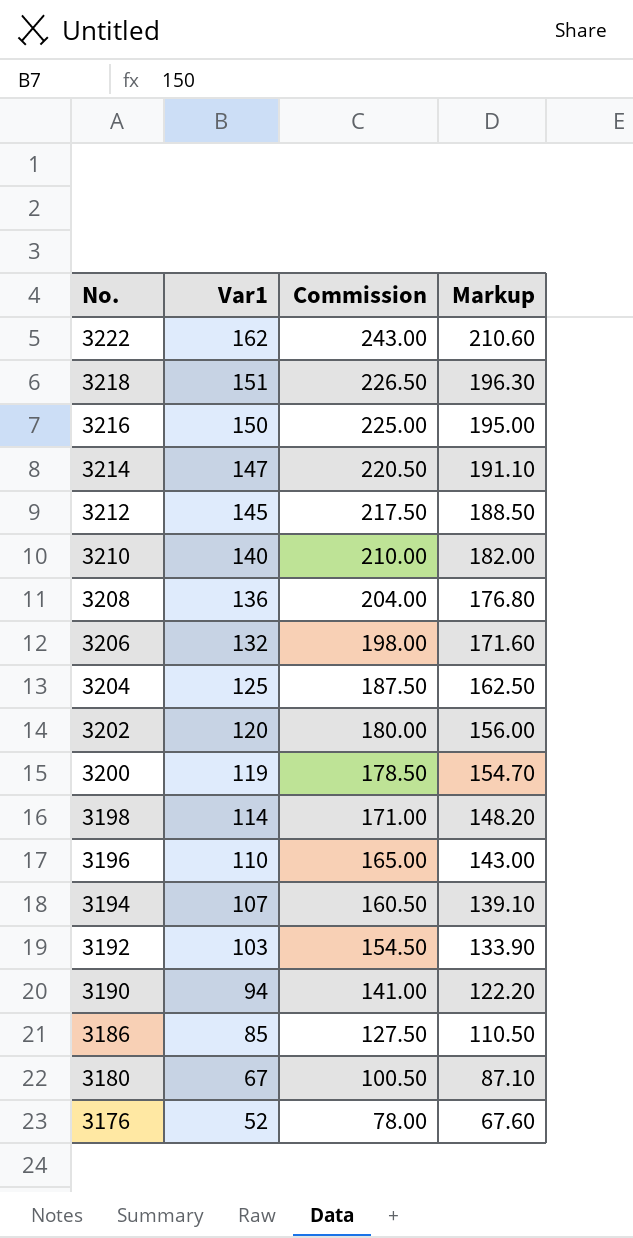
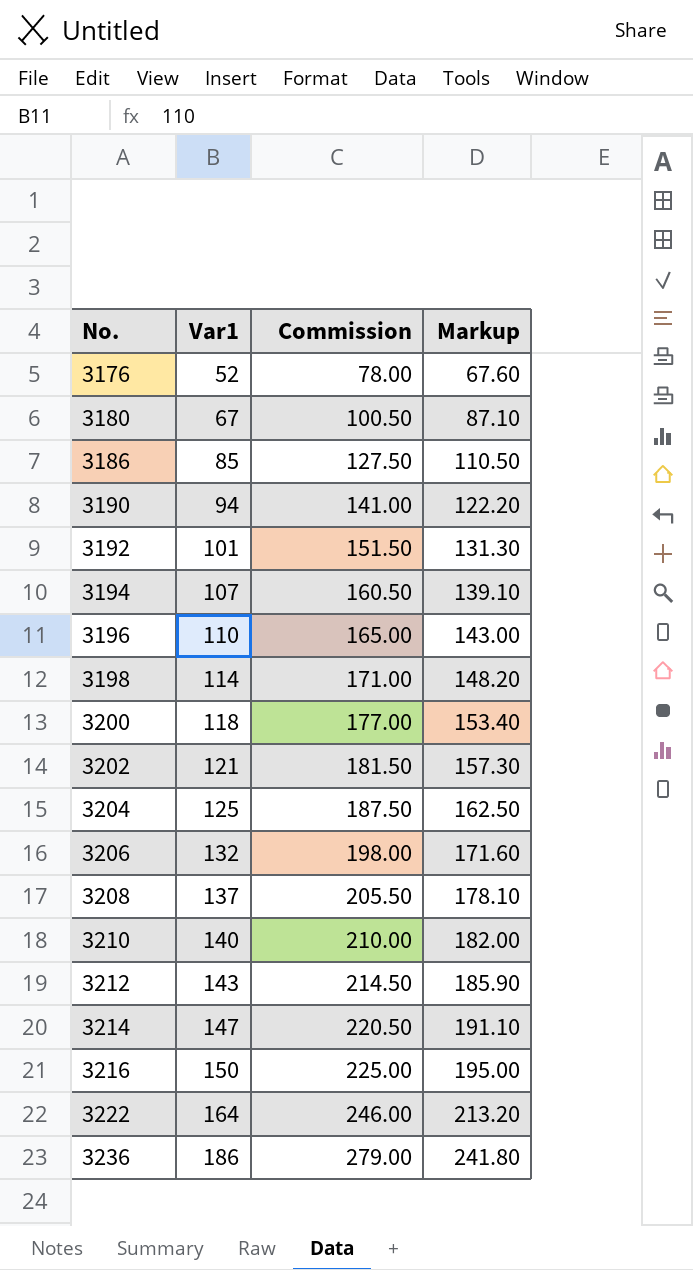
row order: No. descending -> No. ascending
row 3218: 151 | 226.50 | 196.30 -> none
3192 | Var1: 103 -> 101
3192 | Commission: 154.50 -> 151.50
3192 | Markup: 133.90 -> 131.30
3200 | Var1: 119 -> 118
3200 | Commission: 178.50 -> 177.00
3200 | Markup: 154.70 -> 153.40
3202 | Var1: 120 -> 121
3202 | Commission: 180.00 -> 181.50
3202 | Markup: 156.00 -> 157.30
3208 | Var1: 136 -> 137
3208 | Commission: 204.00 -> 205.50
3208 | Markup: 176.80 -> 178.10
3212 | Var1: 145 -> 143
3212 | Commission: 217.50 -> 214.50
3212 | Markup: 188.50 -> 185.90
3222 | Var1: 162 -> 164
3222 | Commission: 243.00 -> 246.00
3222 | Markup: 210.60 -> 213.20
row 3236: none -> 186 | 279.00 | 241.80

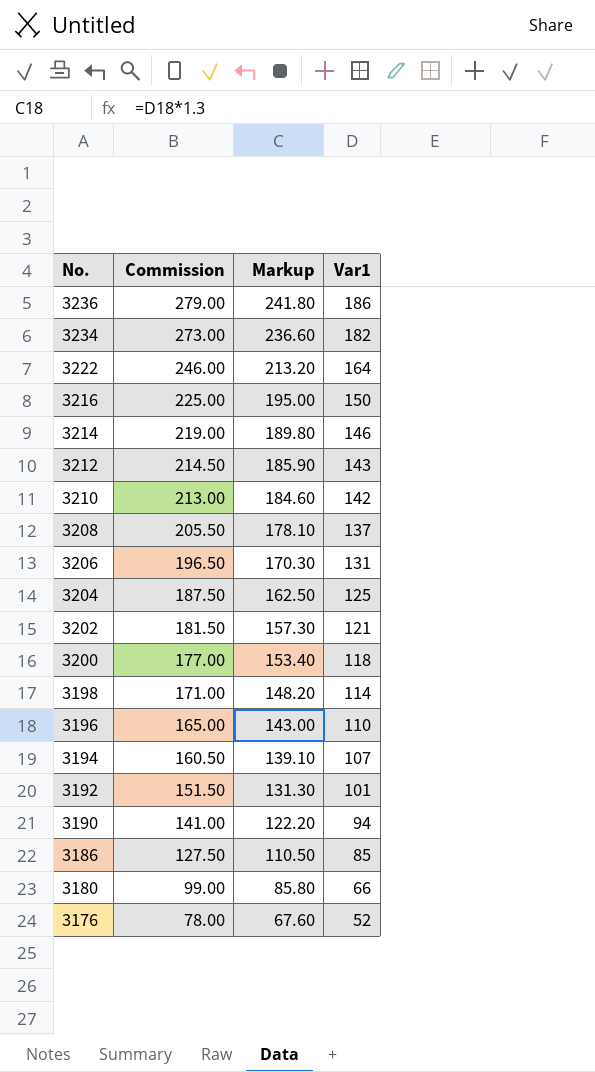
row order: No. ascending -> No. descending
column Var1 | position: 2 -> 4
row 3234: none -> 273.00 | 236.60 | 182
3214 | Commission: 220.50 -> 219.00
3214 | Markup: 191.10 -> 189.80
3214 | Var1: 147 -> 146
3210 | Commission: 210.00 -> 213.00
3210 | Markup: 182.00 -> 184.60
3210 | Var1: 140 -> 142
3206 | Commission: 198.00 -> 196.50
3206 | Markup: 171.60 -> 170.30
3206 | Var1: 132 -> 131
3180 | Commission: 100.50 -> 99.00
3180 | Markup: 87.10 -> 85.80
3180 | Var1: 67 -> 66

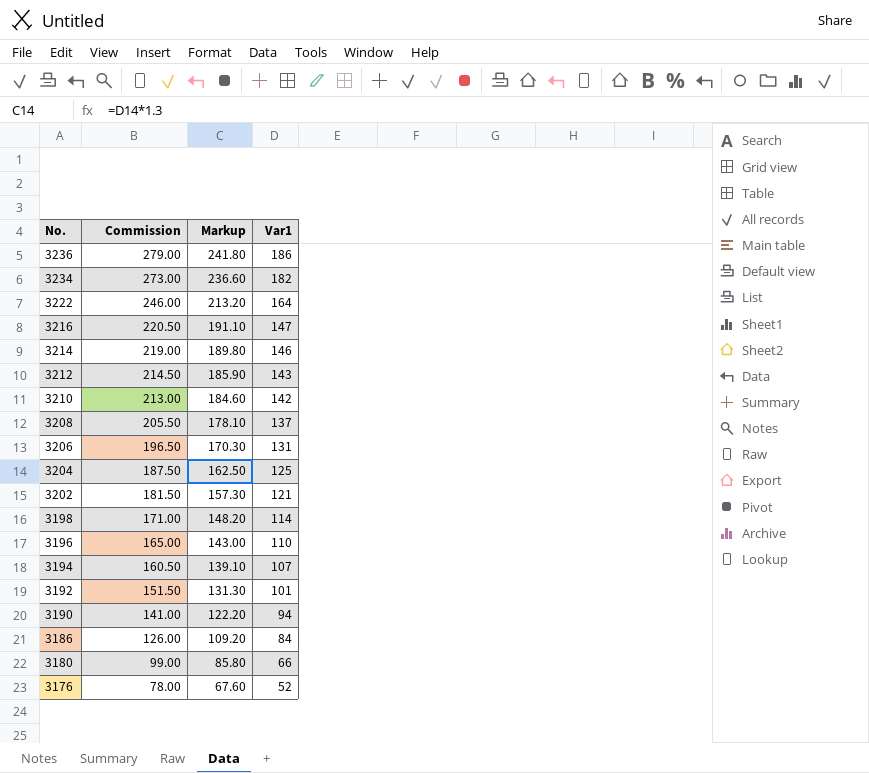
row 3200: 177.00 | 153.40 | 118 -> none
3216 | Commission: 225.00 -> 220.50
3216 | Markup: 195.00 -> 191.10
3216 | Var1: 150 -> 147
3186 | Commission: 127.50 -> 126.00
3186 | Markup: 110.50 -> 109.20
3186 | Var1: 85 -> 84

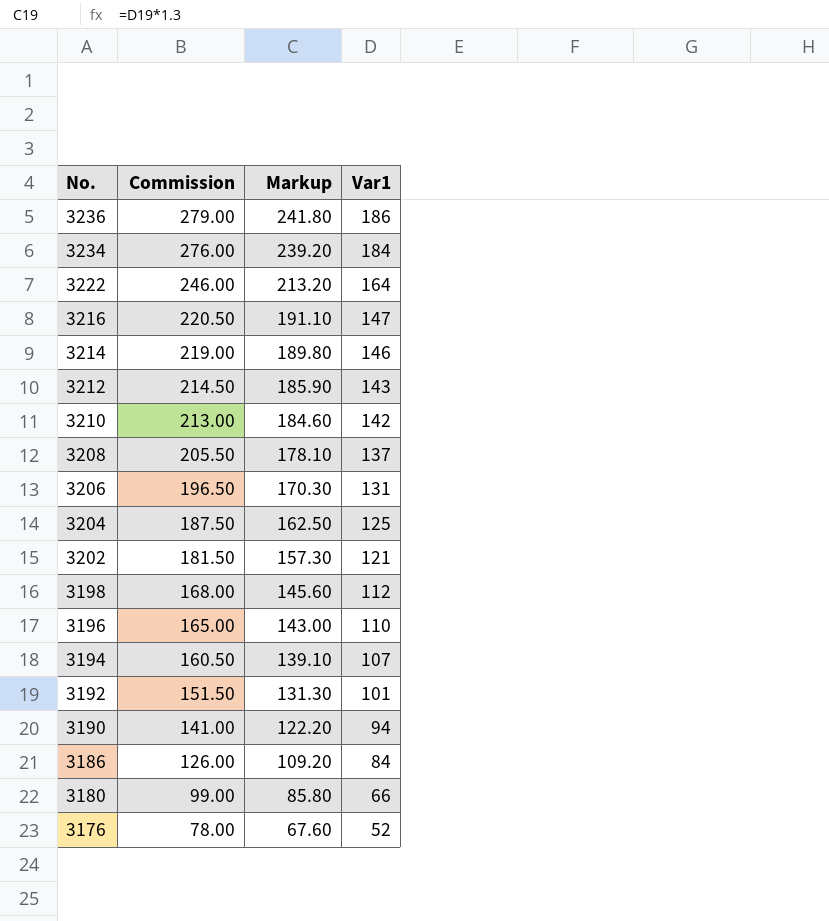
3234 | Commission: 273.00 -> 276.00
3234 | Markup: 236.60 -> 239.20
3234 | Var1: 182 -> 184
3198 | Commission: 171.00 -> 168.00
3198 | Markup: 148.20 -> 145.60
3198 | Var1: 114 -> 112

